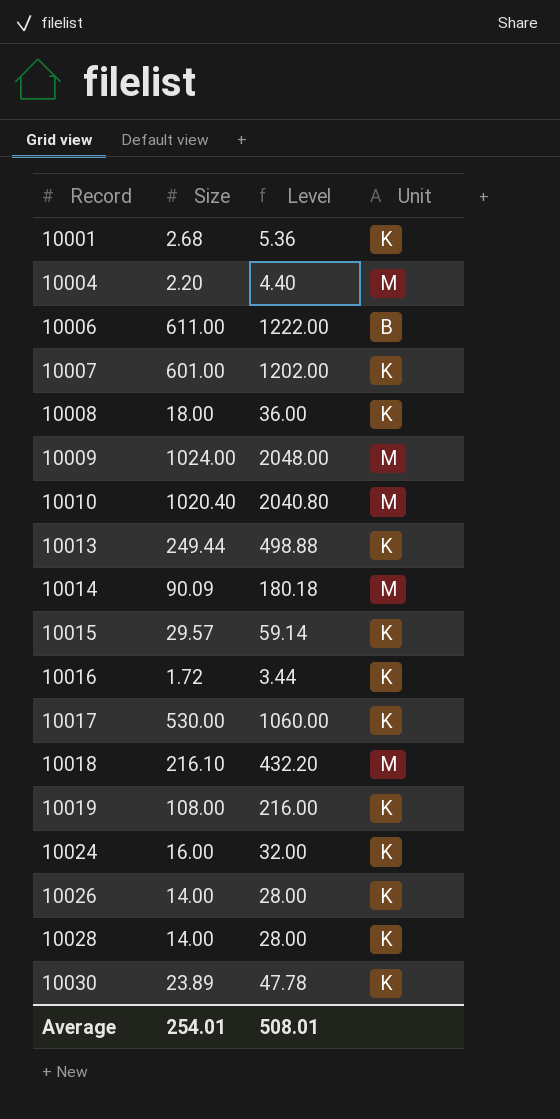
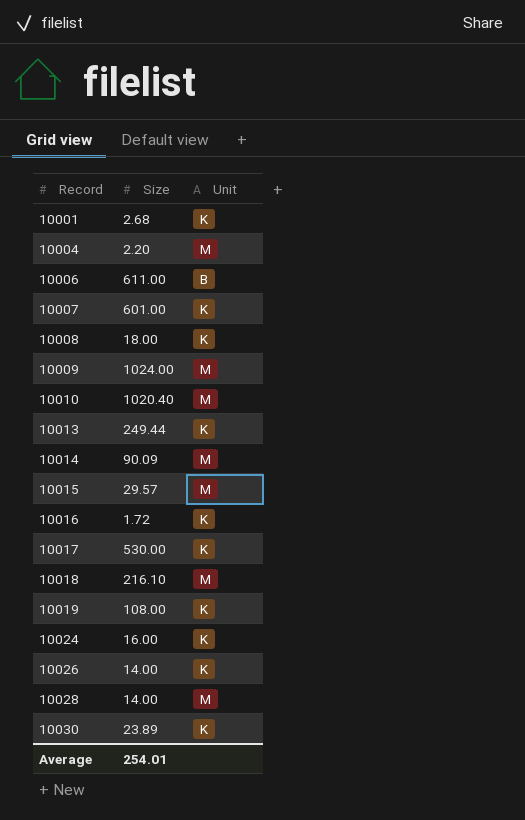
column Level | formula: [Size] * 2 -> none
10015 | Unit: K -> M
10028 | Unit: K -> M

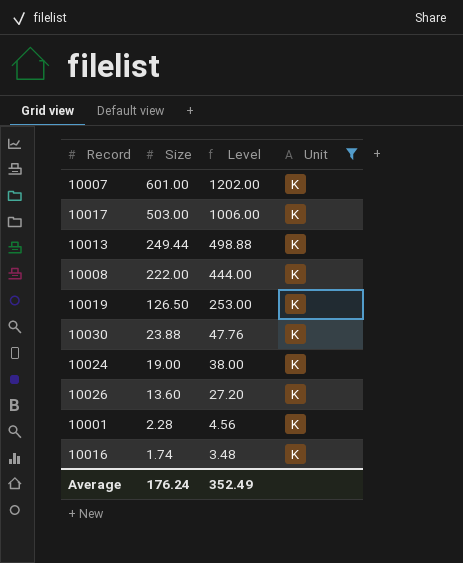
filter: none -> Unit = K
row order: Record ascending -> Size descending
column Level | formula: none -> [Size] * 2
10017 | Size: 530.00 -> 503.00
10008 | Size: 18.00 -> 222.00
10019 | Size: 108.00 -> 126.50
10030 | Size: 23.89 -> 23.88
10024 | Size: 16.00 -> 19.00
10026 | Size: 14.00 -> 13.60
10001 | Size: 2.68 -> 2.28
10016 | Size: 1.72 -> 1.74
Average | Size: 254.01 -> 176.24

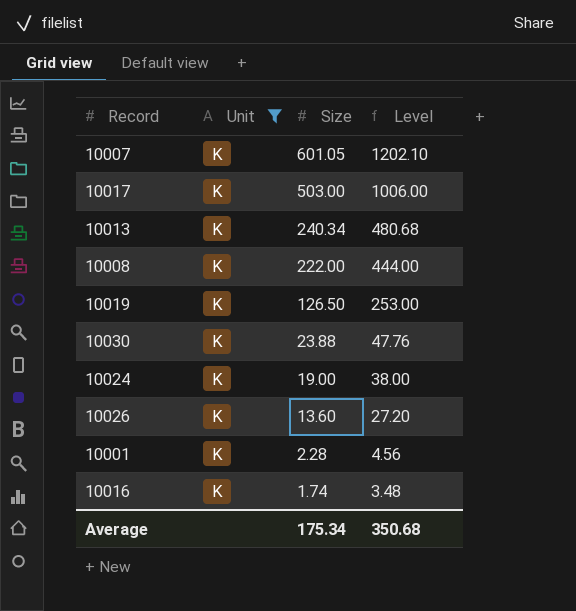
column Unit | position: 4 -> 2
10007 | Size: 601.00 -> 601.05
10007 | Level: 1202.00 -> 1202.10
10013 | Size: 249.44 -> 240.34
10013 | Level: 498.88 -> 480.68
Average | Size: 176.24 -> 175.34
Average | Level: 352.49 -> 350.68

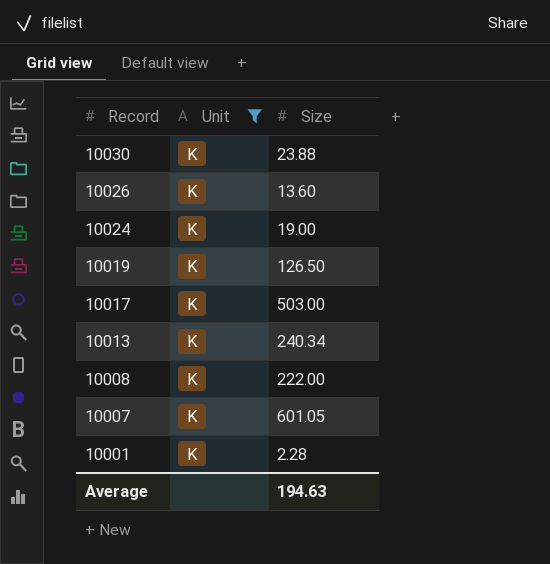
row order: Size descending -> Record descending
column Level | formula: [Size] * 2 -> none
row 10016: K | 1.74 | 3.48 -> none
Average | Size: 175.34 -> 194.63

